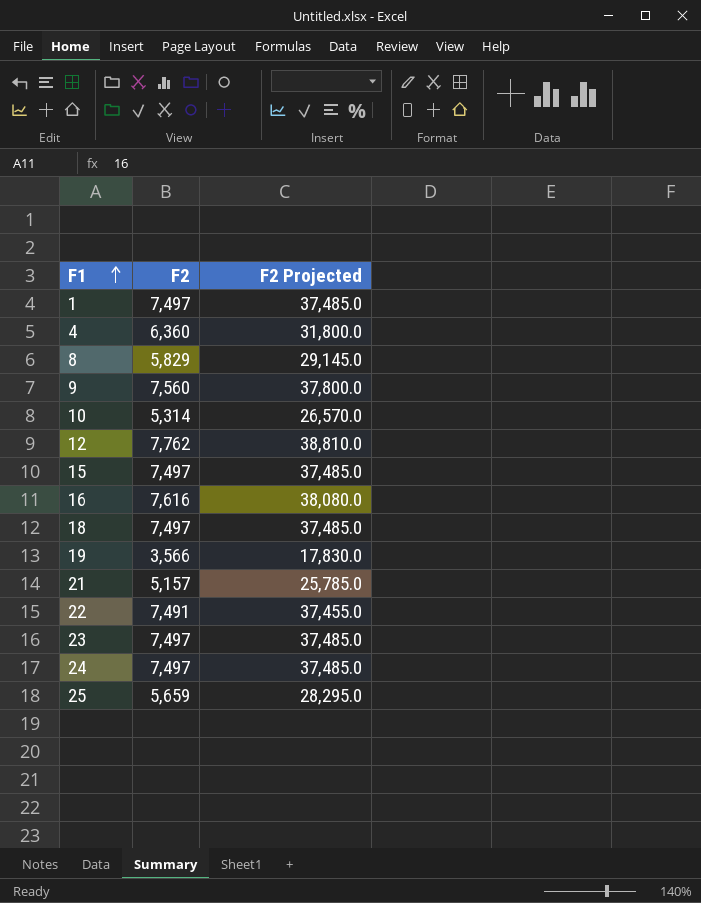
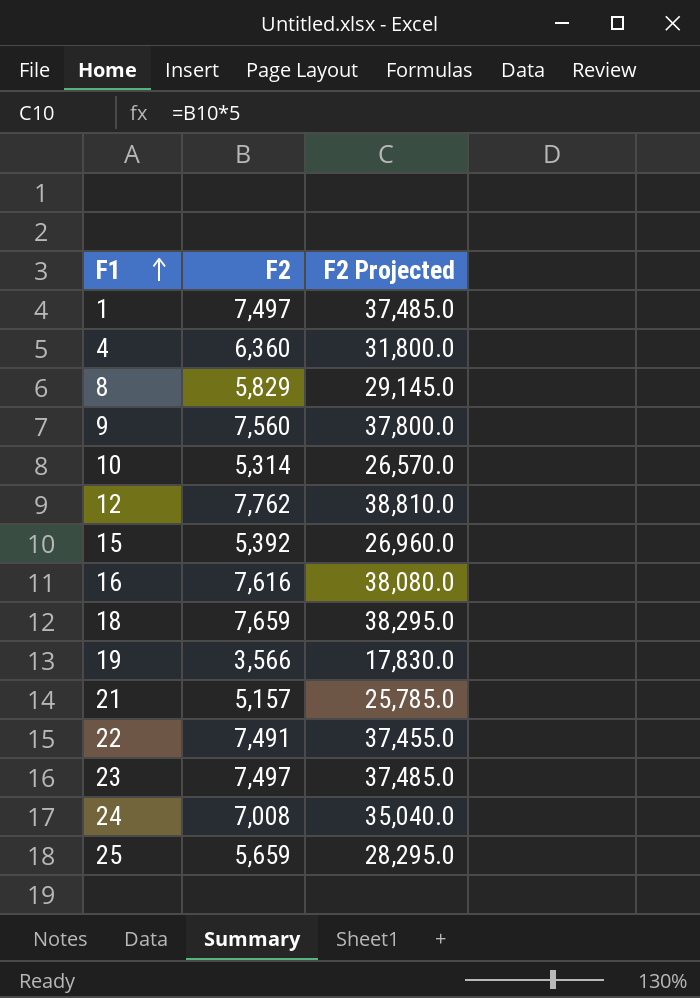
15 | F2: 7,497 -> 5,392
15 | F2 Projected: 37,485.0 -> 26,960.0
18 | F2: 7,497 -> 7,659
18 | F2 Projected: 37,485.0 -> 38,295.0
24 | F2: 7,497 -> 7,008
24 | F2 Projected: 37,485.0 -> 35,040.0

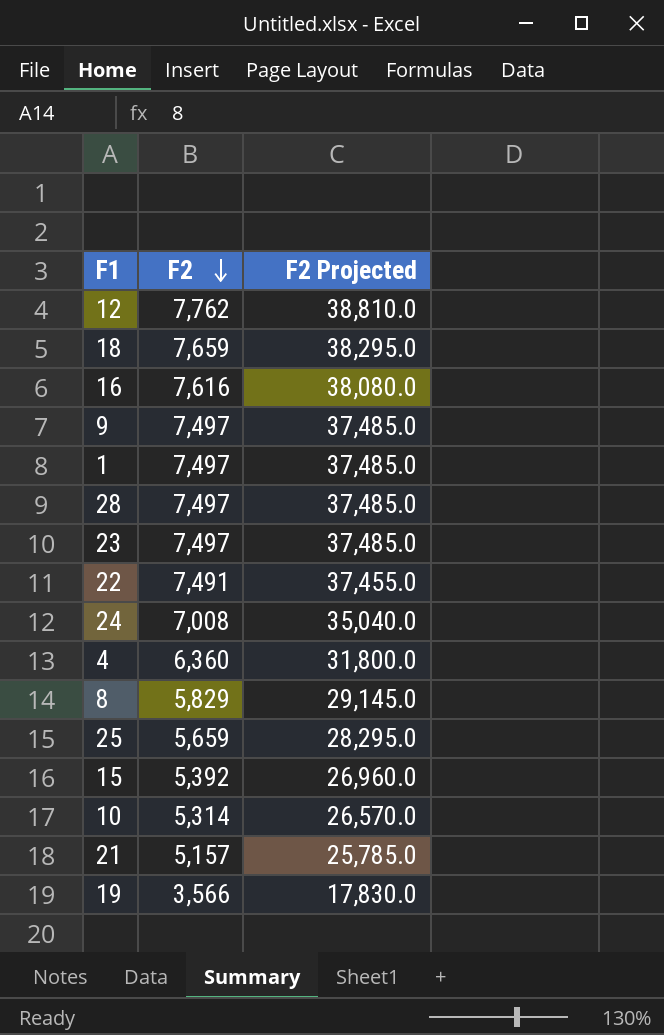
row order: F1 ascending -> F2 descending
9 | F2: 7,560 -> 7,497
9 | F2 Projected: 37,800.0 -> 37,485.0
row 28: none -> 7,497 | 37,485.0

